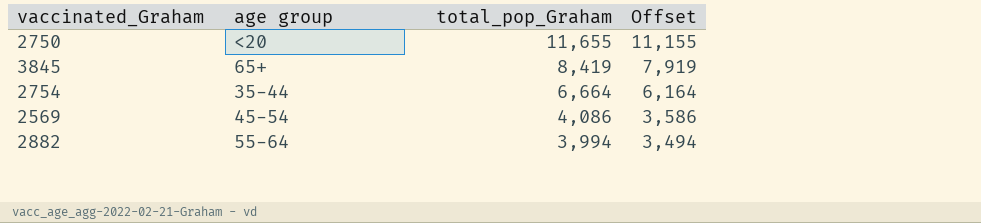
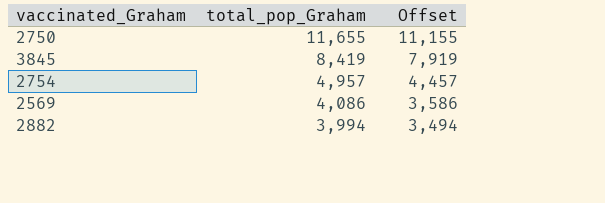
column age group | position: 2 -> none
2754 | total_pop_Graham: 6,664 -> 4,957
2754 | Offset: 6,164 -> 4,457

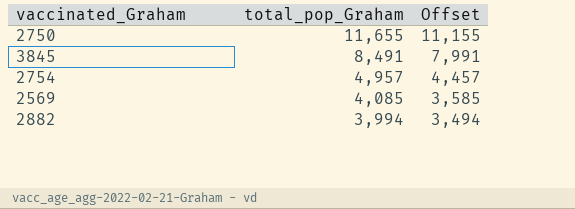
3845 | total_pop_Graham: 8,419 -> 8,491
3845 | Offset: 7,919 -> 7,991
2569 | total_pop_Graham: 4,086 -> 4,085
2569 | Offset: 3,586 -> 3,585

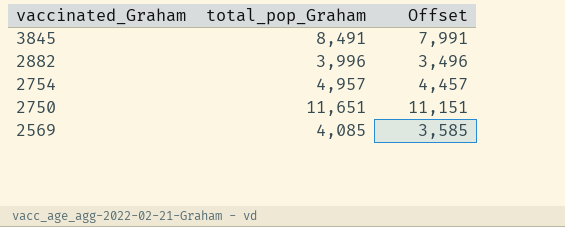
row order: total_pop_Graham descending -> vaccinated_Graham descending
2882 | total_pop_Graham: 3,994 -> 3,996
2882 | Offset: 3,494 -> 3,496
2750 | total_pop_Graham: 11,655 -> 11,651
2750 | Offset: 11,155 -> 11,151

